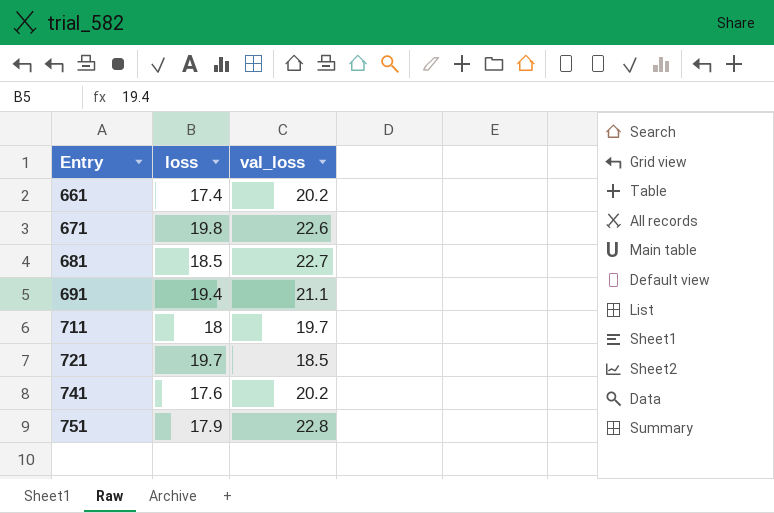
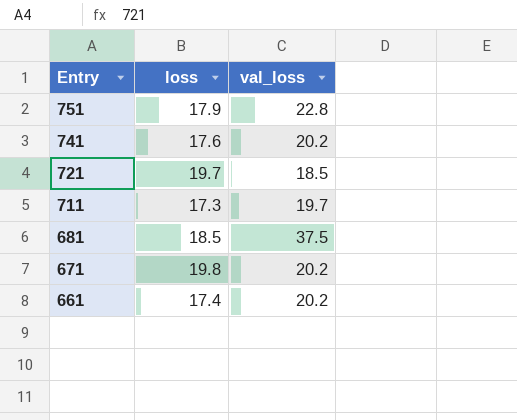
row order: Entry ascending -> Entry descending
row 691: 19.4 | 21.1 -> none
711 | loss: 18 -> 17.3
681 | val_loss: 22.7 -> 37.5
671 | val_loss: 22.6 -> 20.2

